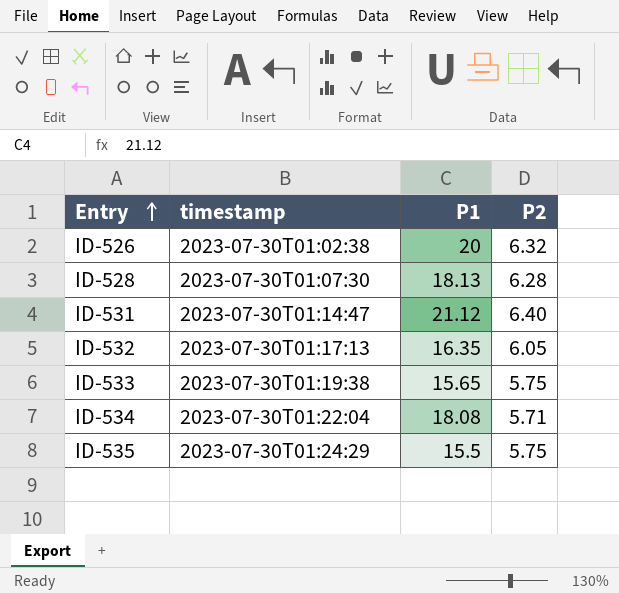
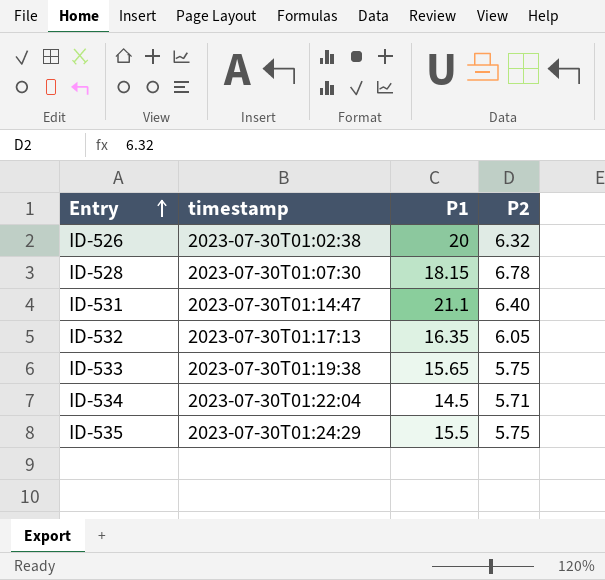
ID-528 | P1: 18.13 -> 18.15
ID-528 | P2: 6.28 -> 6.78
ID-531 | P1: 21.12 -> 21.1
ID-534 | P1: 18.08 -> 14.5

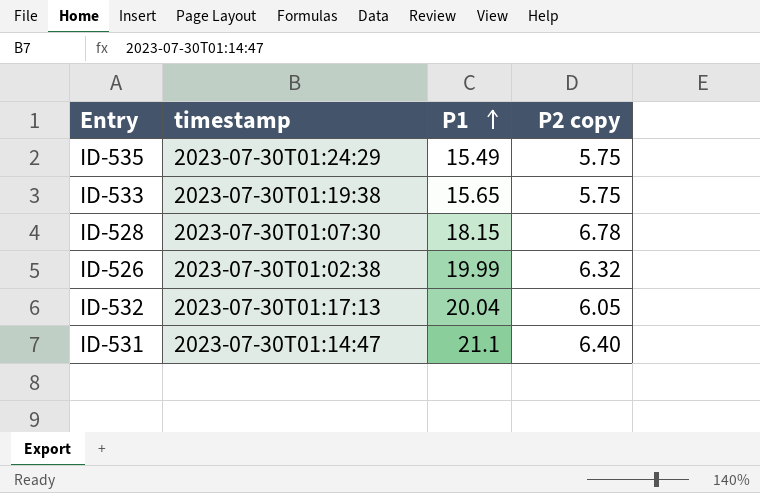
row order: Entry ascending -> P1 ascending
column name: P2 -> P2 copy
row ID-534: 2023-07-30T01:22:04 | 14.5 | 5.71 -> none
ID-535 | P1: 15.5 -> 15.49
ID-526 | P1: 20 -> 19.99
ID-532 | P1: 16.35 -> 20.04

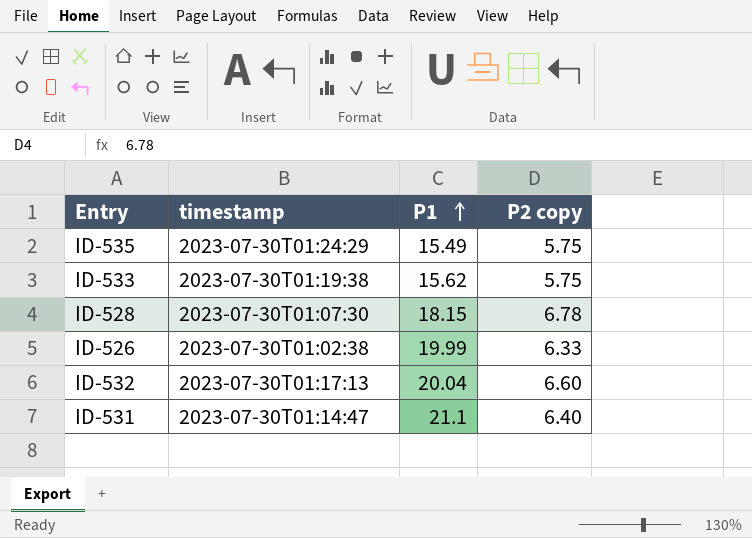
ID-533 | P1: 15.65 -> 15.62
ID-526 | P2 copy: 6.32 -> 6.33
ID-532 | P2 copy: 6.05 -> 6.60

